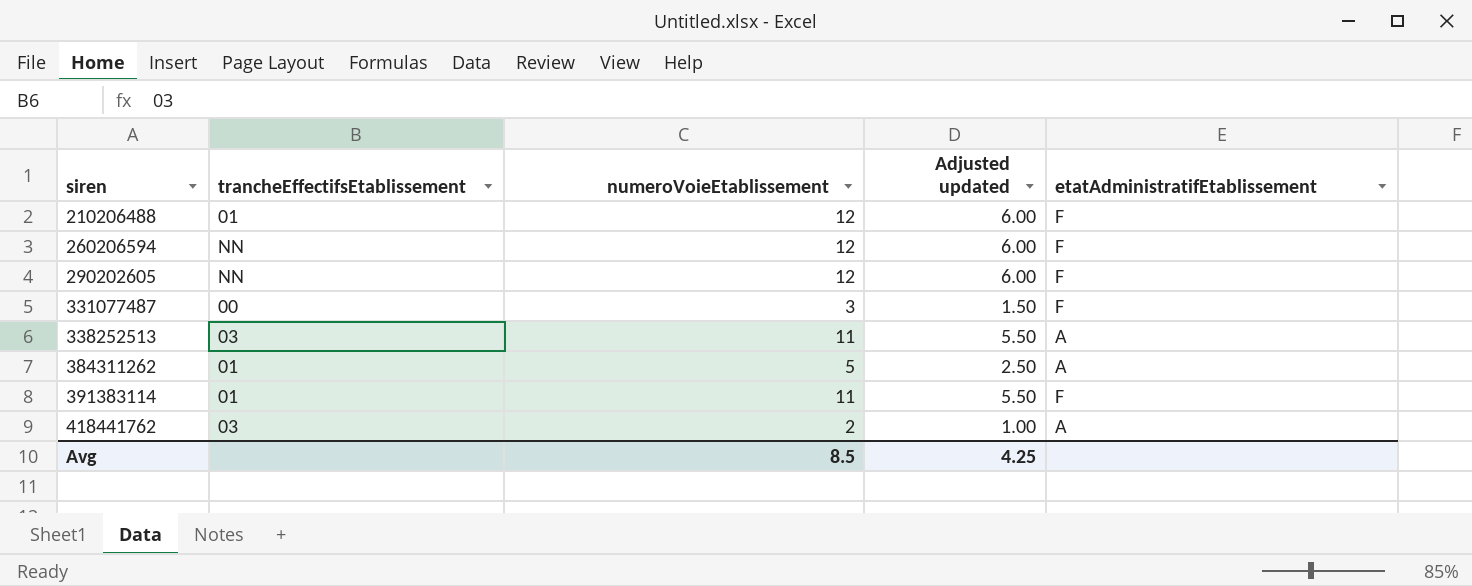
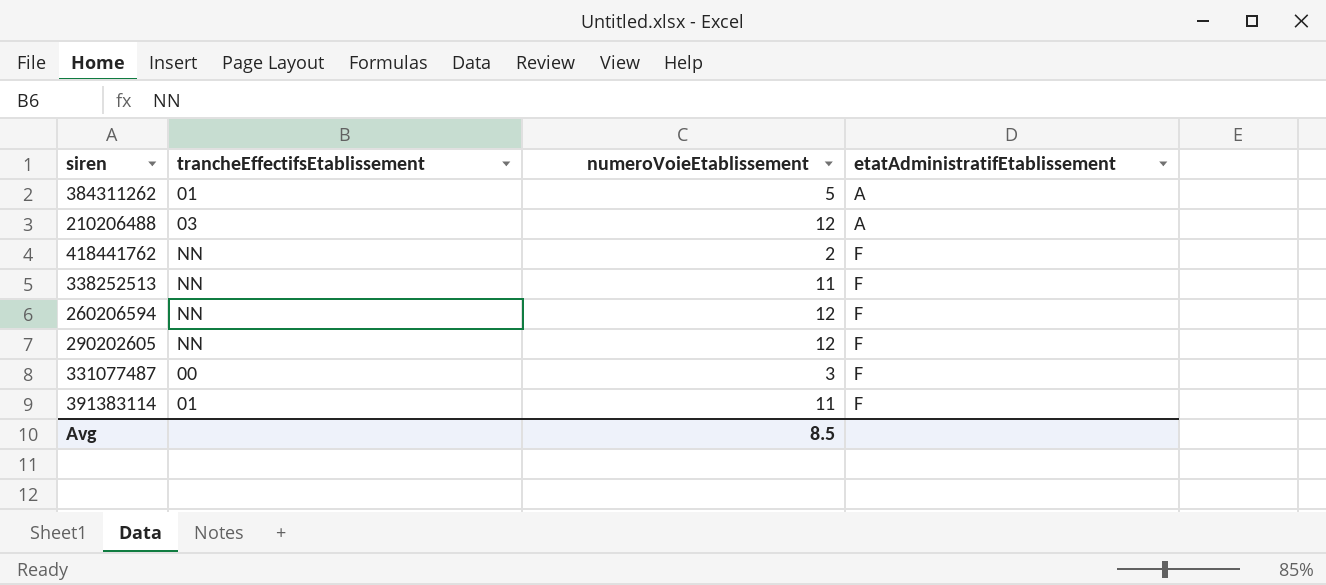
row order: siren ascending -> etatAdministratifEtablissement ascending
column Adjusted updated | formula: [numeroVoieEtablissement] * 0.5 -> none
210206488 | trancheEffectifsEtablissement: 01 -> 03
210206488 | etatAdministratifEtablissement: F -> A
418441762 | trancheEffectifsEtablissement: 03 -> NN
418441762 | etatAdministratifEtablissement: A -> F
338252513 | trancheEffectifsEtablissement: 03 -> NN
338252513 | etatAdministratifEtablissement: A -> F

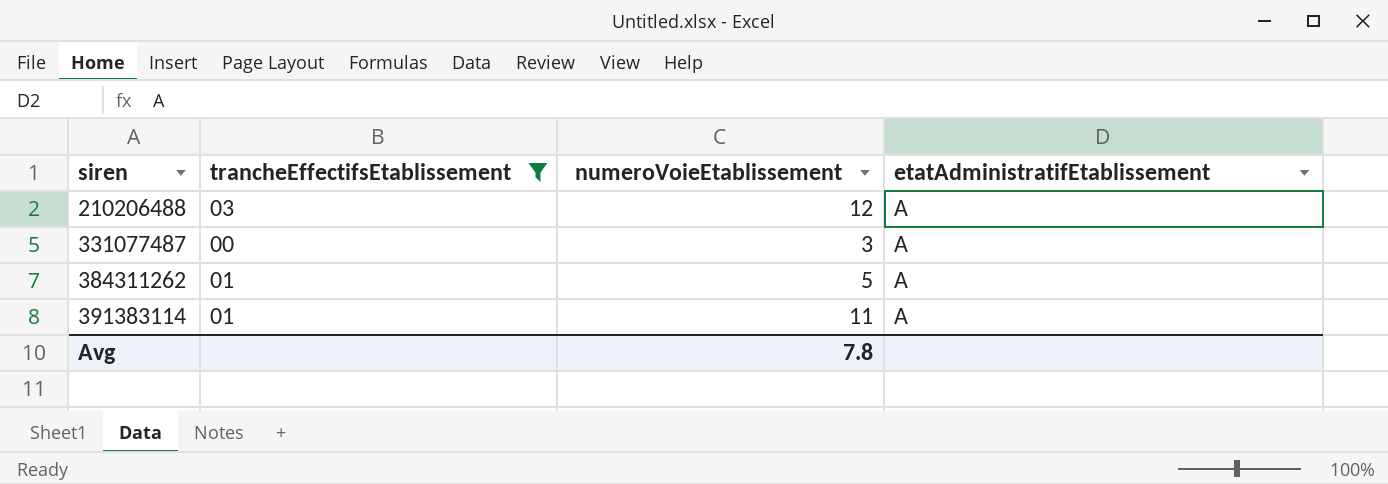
filter: none -> trancheEffectifsEtablissement != NN
row order: etatAdministratifEtablissement ascending -> siren ascending
331077487 | etatAdministratifEtablissement: F -> A
391383114 | etatAdministratifEtablissement: F -> A
Avg | numeroVoieEtablissement: 8.5 -> 7.8

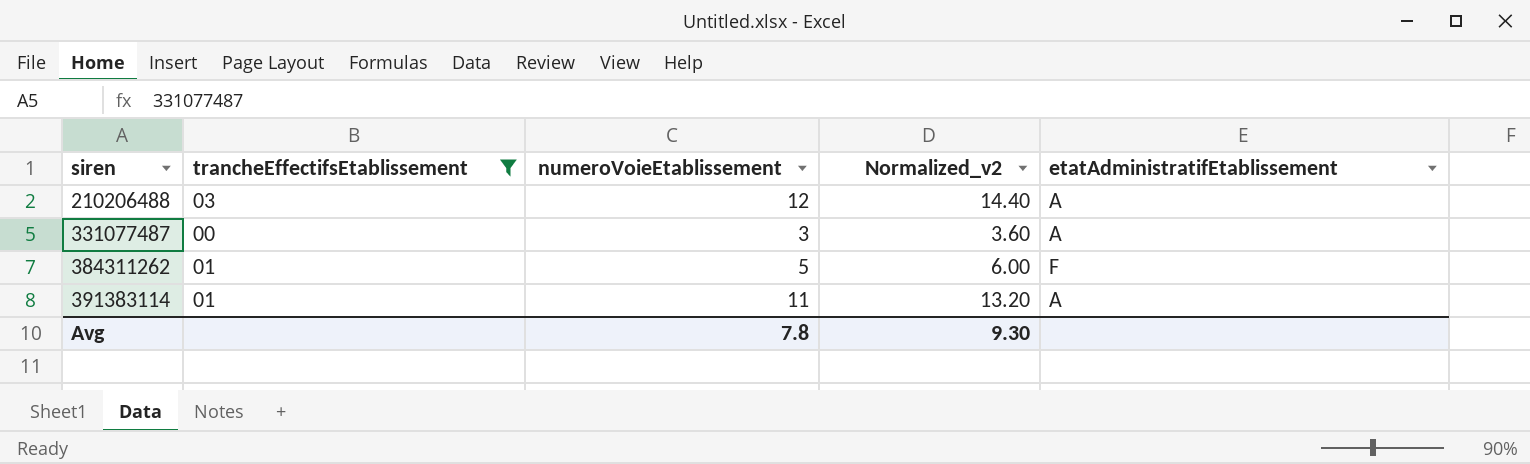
column Normalized_v2 | formula: none -> [numeroVoieEtablissement] * 1.2
384311262 | etatAdministratifEtablissement: A -> F

